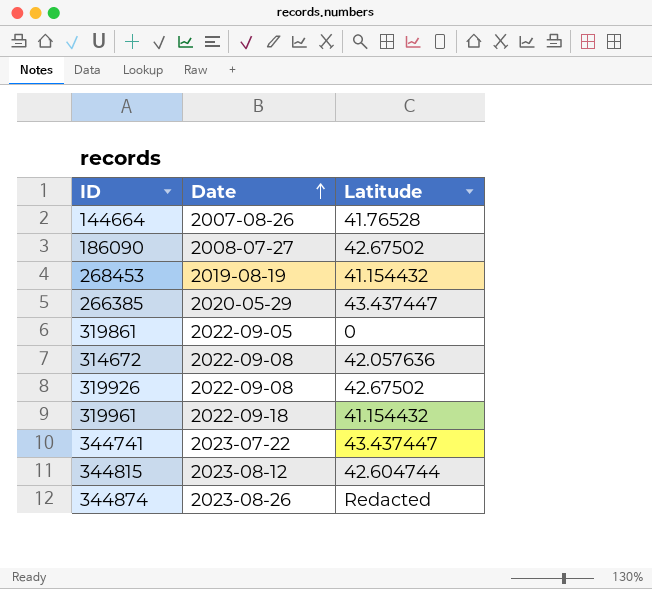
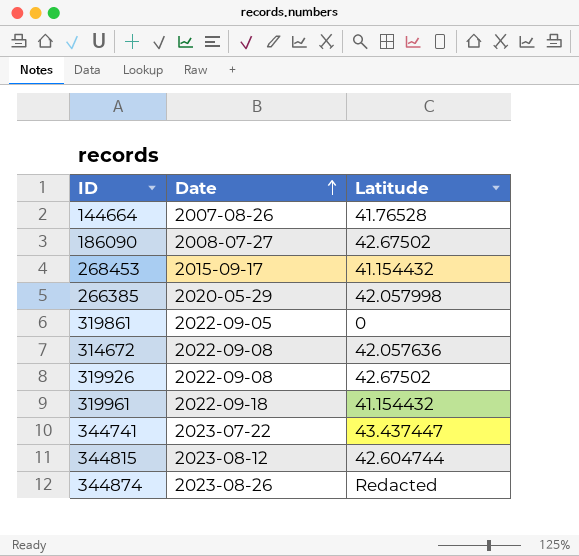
268453 | Date: 2019-08-19 -> 2015-09-17
266385 | Latitude: 43.437447 -> 42.057998

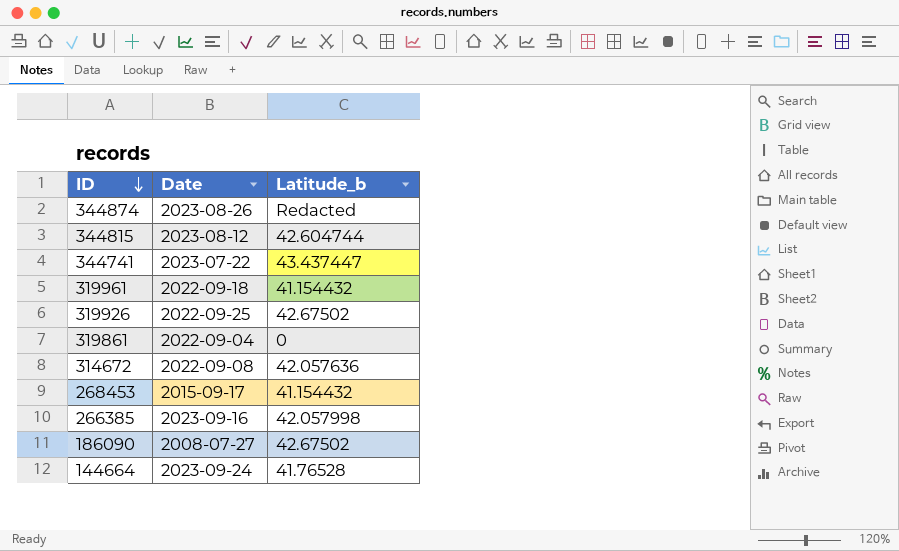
row order: Date ascending -> ID descending
column name: Latitude -> Latitude_b
319926 | Date: 2022-09-08 -> 2022-09-25
319861 | Date: 2022-09-05 -> 2022-09-04
266385 | Date: 2020-05-29 -> 2023-09-16
144664 | Date: 2007-08-26 -> 2023-09-24

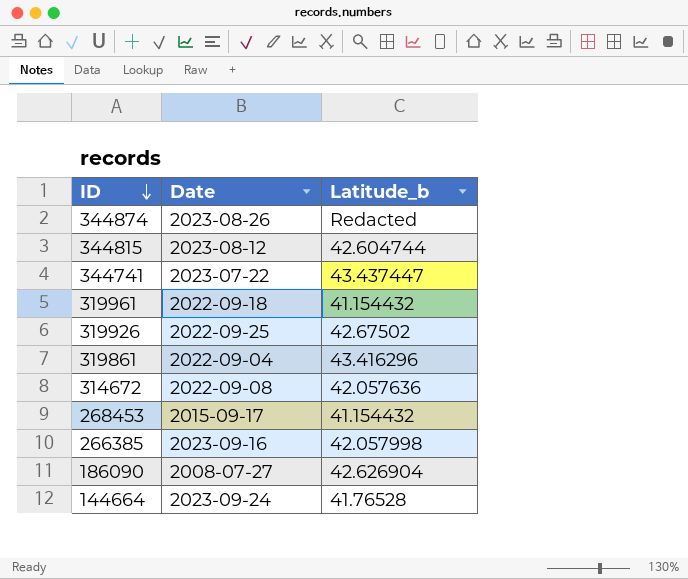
319861 | Latitude_b: 0 -> 43.416296
186090 | Latitude_b: 42.67502 -> 42.626904

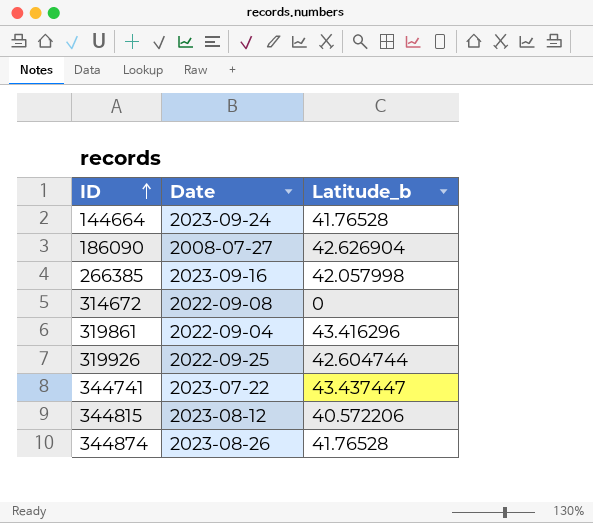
row order: ID descending -> ID ascending
row 319961: 2022-09-18 | 41.154432 -> none
row 268453: 2015-09-17 | 41.154432 -> none
314672 | Latitude_b: 42.057636 -> 0
319926 | Latitude_b: 42.67502 -> 42.604744
344815 | Latitude_b: 42.604744 -> 40.572206
344874 | Latitude_b: Redacted -> 41.76528

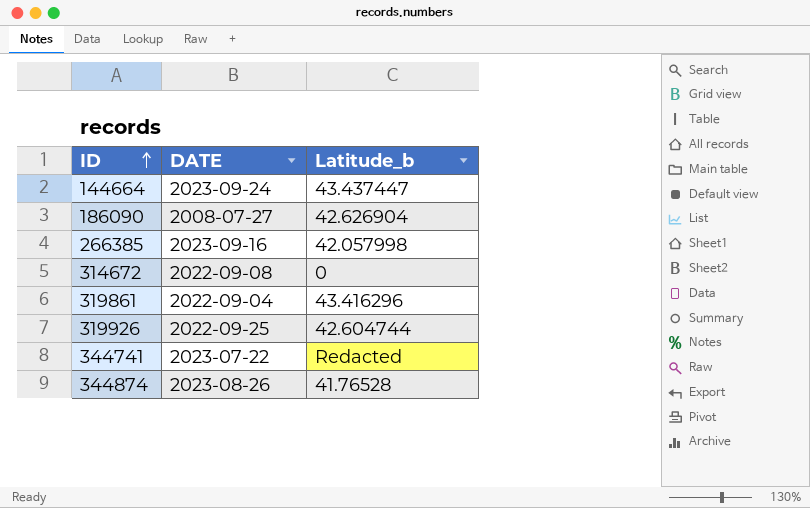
column name: Date -> DATE
row 344815: 2023-08-12 | 40.572206 -> none
144664 | Latitude_b: 41.76528 -> 43.437447
344741 | Latitude_b: 43.437447 -> Redacted

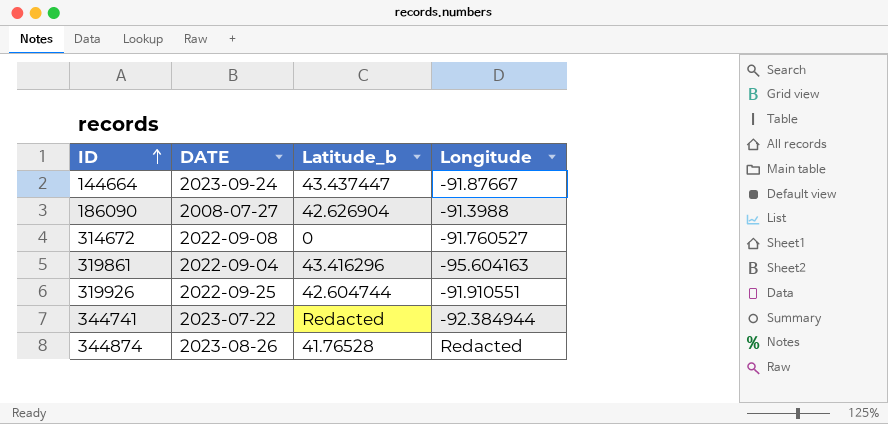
column Longitude | position: none -> 4
row 266385: 2023-09-16 | 42.057998 -> none

